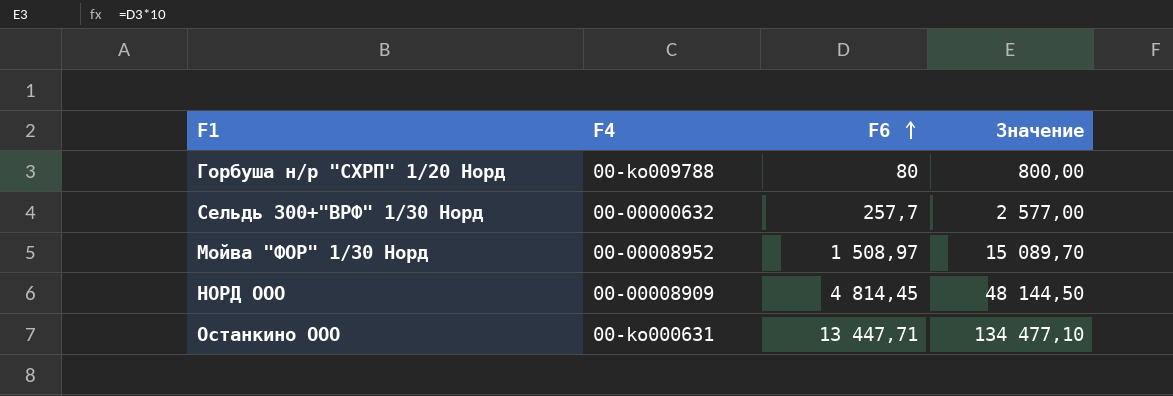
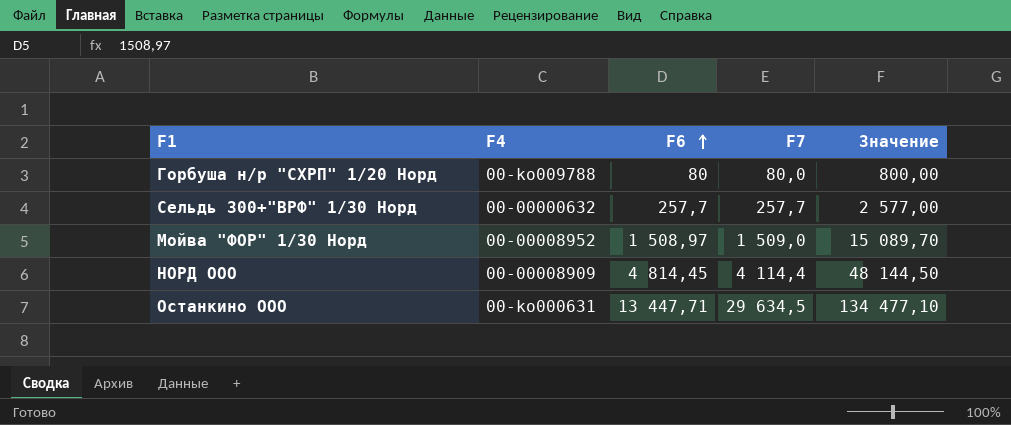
column F7 | position: none -> 4

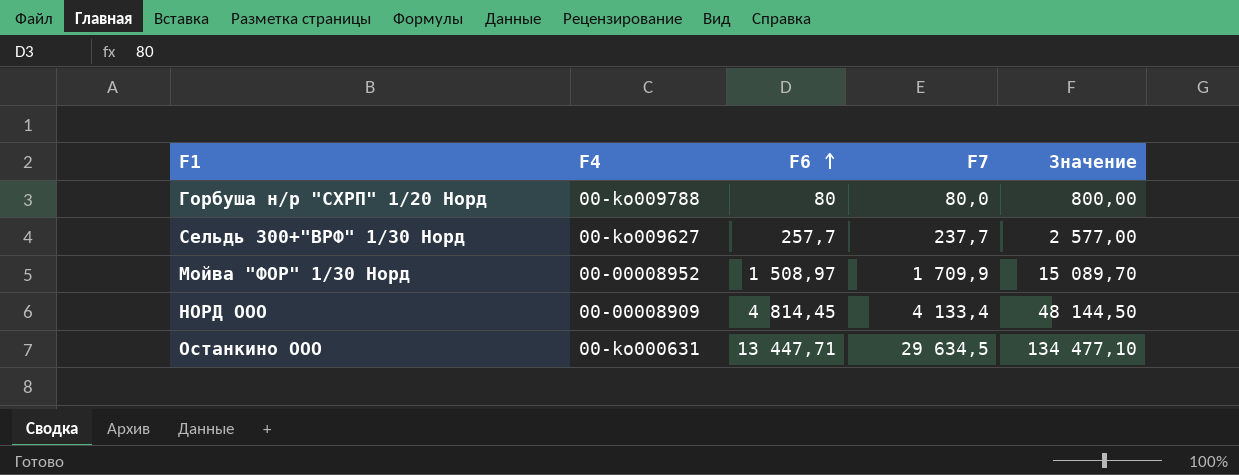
Сельдь 300+"ВРФ" 1/30 Норд | F4: 00-00000632 -> 00-ko009627
Сельдь 300+"ВРФ" 1/30 Норд | F7: 257,7 -> 237,7
Мойва "ФОР" 1/30 Норд | F7: 1 509,0 -> 1 709,9
НОРД ООО | F7: 4 114,4 -> 4 133,4

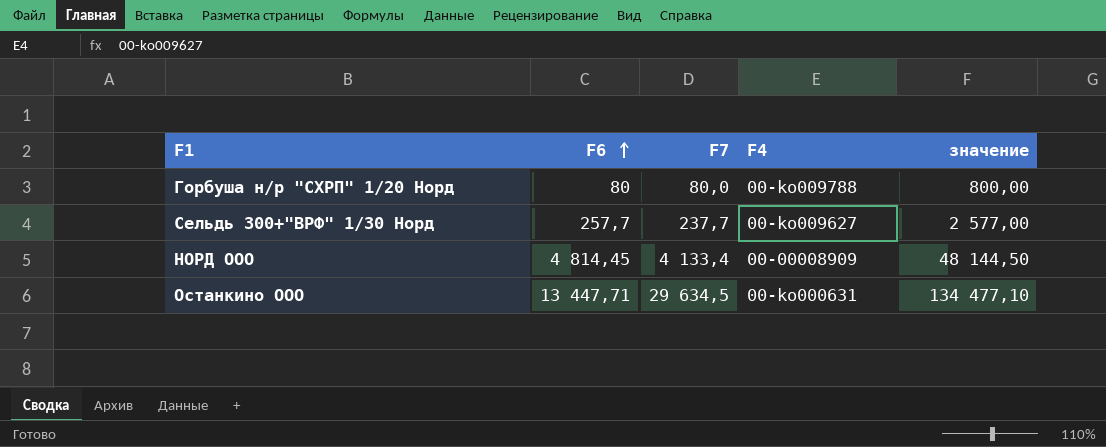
column F4 | position: 2 -> 4
column name: Значение -> значение
row Мойва "ФОР" 1/30 Норд: 00-00008952 | 1 508,97 | 1 709,9 | 15 089,70 -> none

